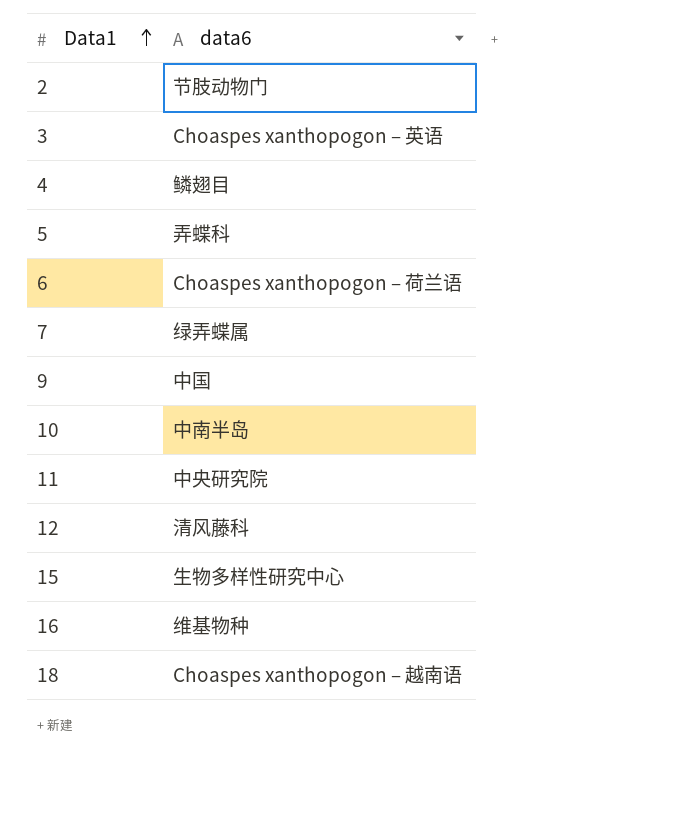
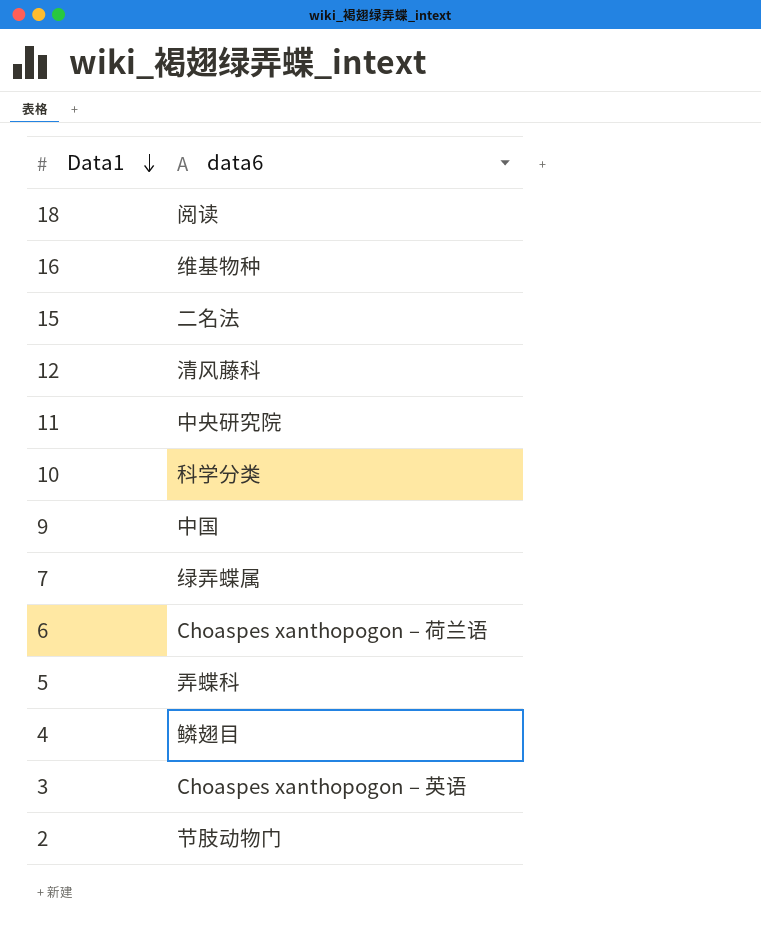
row order: Data1 ascending -> Data1 descending
18 | data6: Choaspes xanthopogon – 越南语 -> 阅读
15 | data6: 生物多样性研究中心 -> 二名法
10 | data6: 中南半岛 -> 科学分类

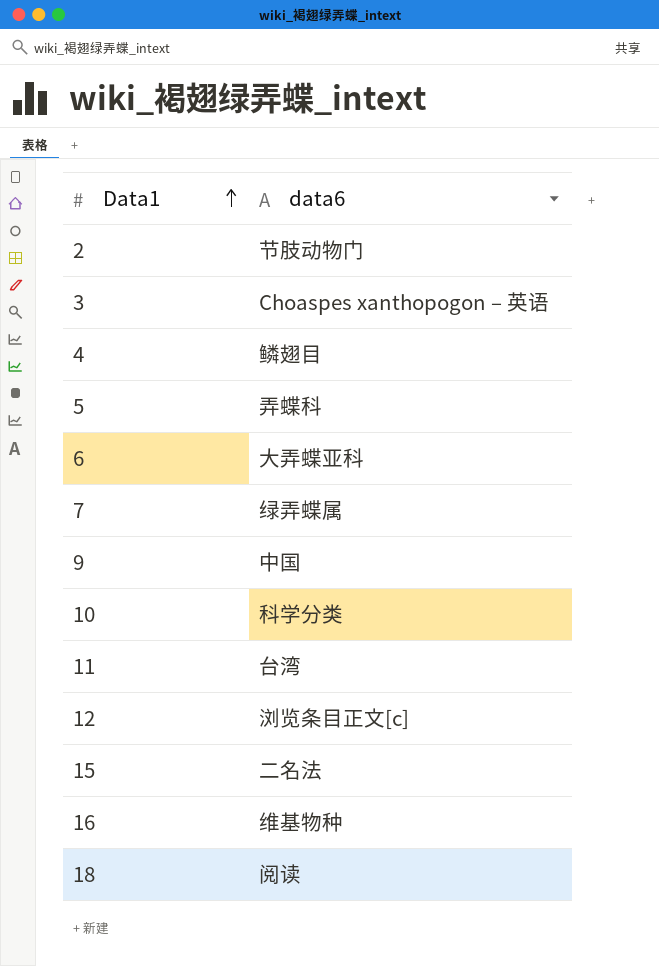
row order: Data1 descending -> Data1 ascending
6 | data6: Choaspes xanthopogon – 荷兰语 -> 大弄蝶亚科
11 | data6: 中央研究院 -> 台湾
12 | data6: 清风藤科 -> 浏览条目正文[c]

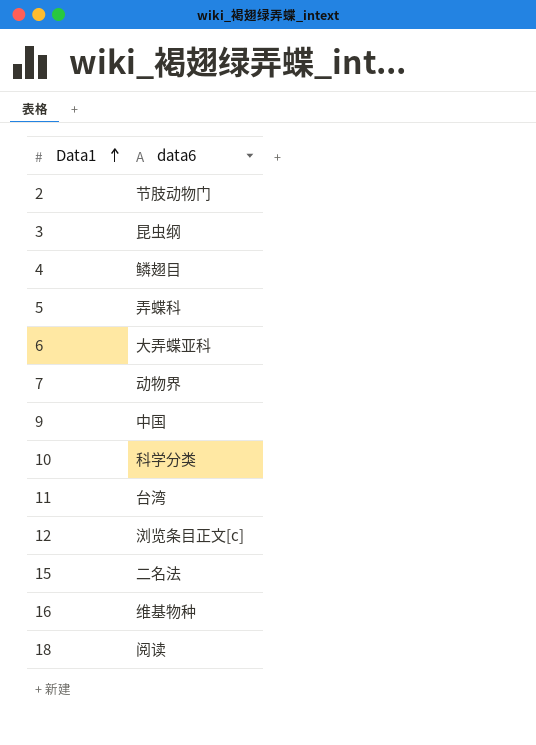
3 | data6: Choaspes xanthopogon – 英语 -> 昆虫纲
7 | data6: 绿弄蝶属 -> 动物界

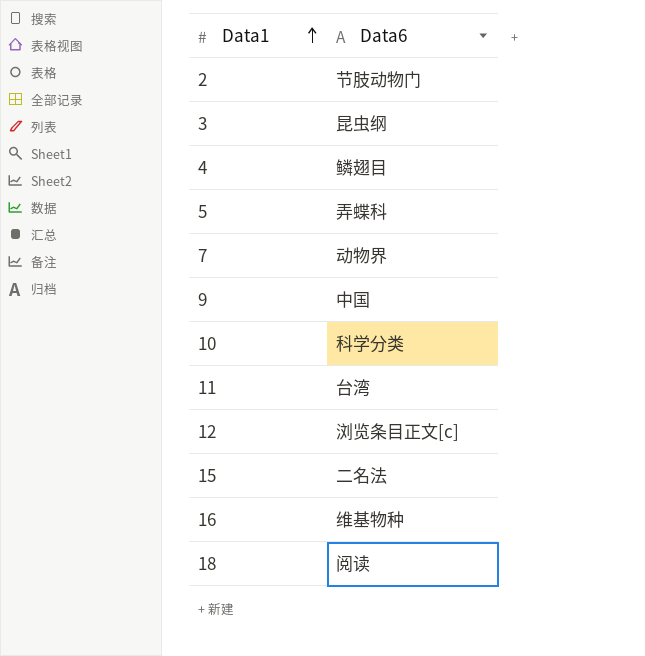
column name: data6 -> Data6
row 6: 大弄蝶亚科 -> none

